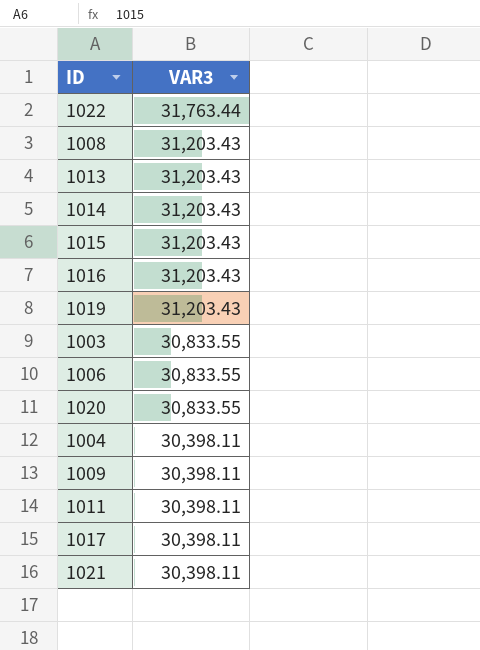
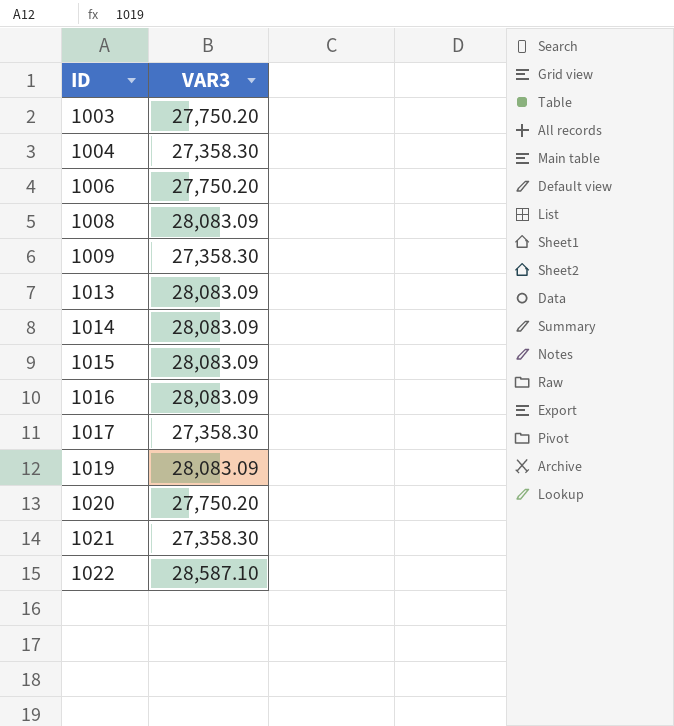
row order: VAR3 descending -> ID ascending
row 1011: 30,398.11 -> none
1003 | VAR3: 30,833.55 -> 27,750.20
1004 | VAR3: 30,398.11 -> 27,358.30
1006 | VAR3: 30,833.55 -> 27,750.20
1008 | VAR3: 31,203.43 -> 28,083.09
1009 | VAR3: 30,398.11 -> 27,358.30
1013 | VAR3: 31,203.43 -> 28,083.09
1014 | VAR3: 31,203.43 -> 28,083.09
1015 | VAR3: 31,203.43 -> 28,083.09
1016 | VAR3: 31,203.43 -> 28,083.09
1017 | VAR3: 30,398.11 -> 27,358.30
1019 | VAR3: 31,203.43 -> 28,083.09
1020 | VAR3: 30,833.55 -> 27,750.20
1021 | VAR3: 30,398.11 -> 27,358.30
1022 | VAR3: 31,763.44 -> 28,587.10

